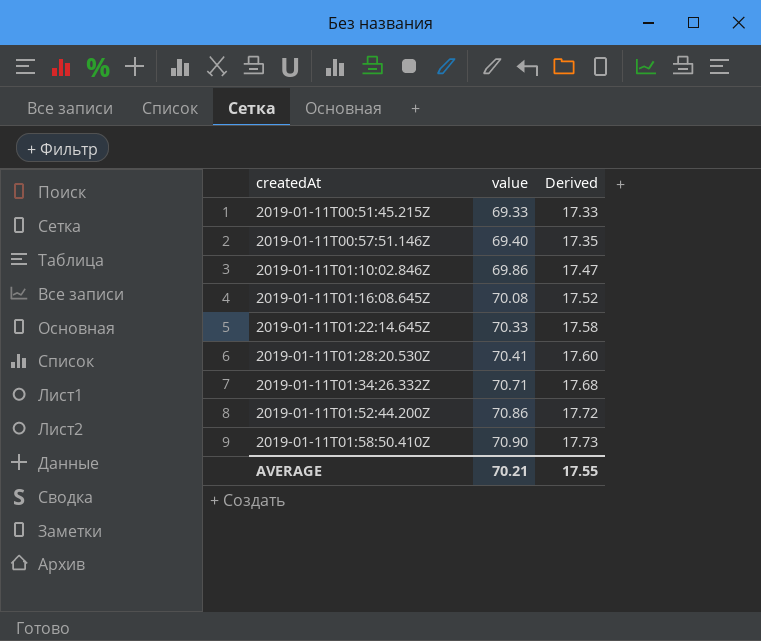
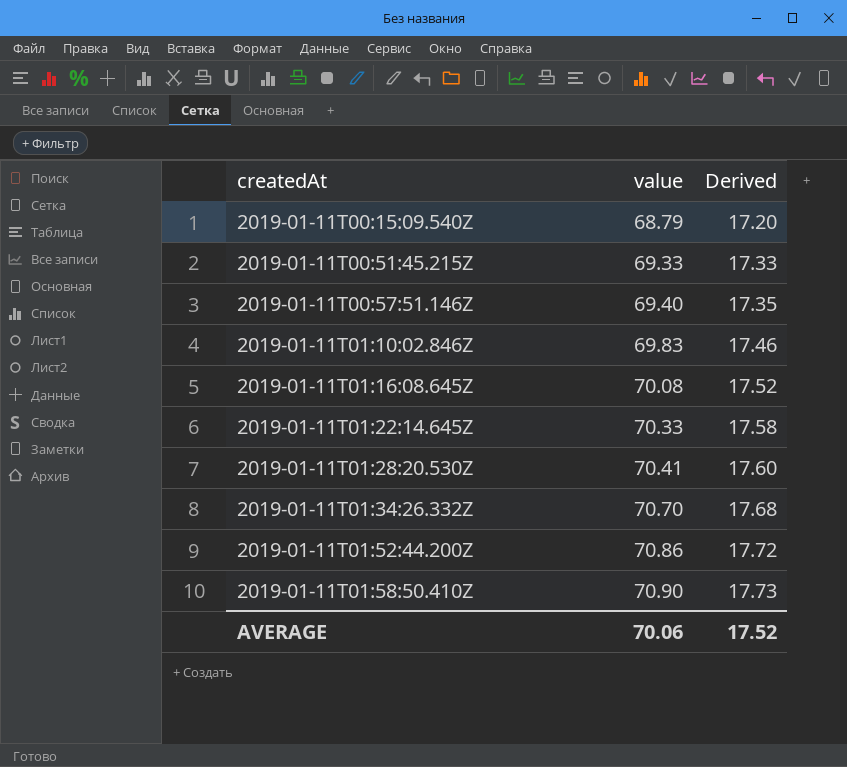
row 2019-01-11T00:15:09.540Z: none -> 68.79 | 17.20
2019-01-11T01:10:02.846Z | value: 69.86 -> 69.83
2019-01-11T01:10:02.846Z | Derived: 17.47 -> 17.46
2019-01-11T01:34:26.332Z | value: 70.71 -> 70.70
AVERAGE | value: 70.21 -> 70.06
AVERAGE | Derived: 17.55 -> 17.52

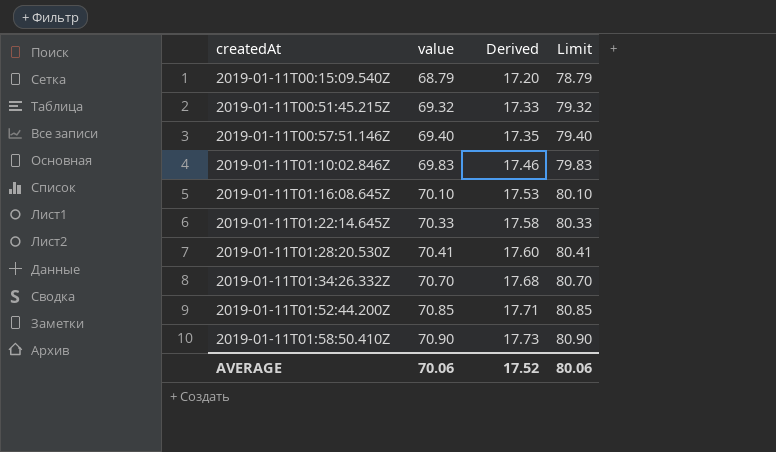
column Limit | formula: none -> [value] + 10
2019-01-11T00:51:45.215Z | value: 69.33 -> 69.32
2019-01-11T01:16:08.645Z | value: 70.08 -> 70.10
2019-01-11T01:16:08.645Z | Derived: 17.52 -> 17.53
2019-01-11T01:52:44.200Z | value: 70.86 -> 70.85
2019-01-11T01:52:44.200Z | Derived: 17.72 -> 17.71

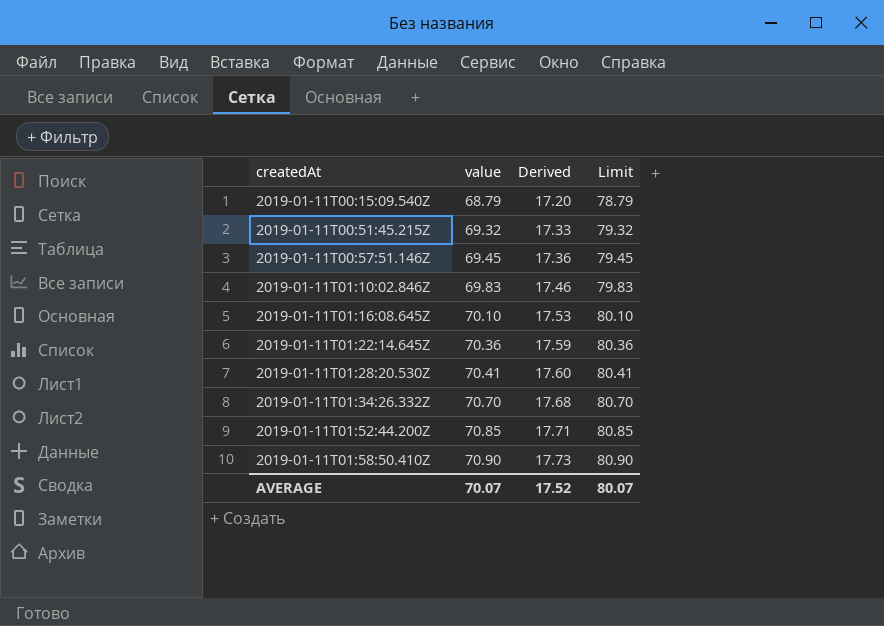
2019-01-11T00:57:51.146Z | value: 69.40 -> 69.45
2019-01-11T00:57:51.146Z | Derived: 17.35 -> 17.36
2019-01-11T00:57:51.146Z | Limit: 79.40 -> 79.45
2019-01-11T01:22:14.645Z | value: 70.33 -> 70.36
2019-01-11T01:22:14.645Z | Derived: 17.58 -> 17.59
2019-01-11T01:22:14.645Z | Limit: 80.33 -> 80.36
AVERAGE | value: 70.06 -> 70.07
AVERAGE | Limit: 80.06 -> 80.07

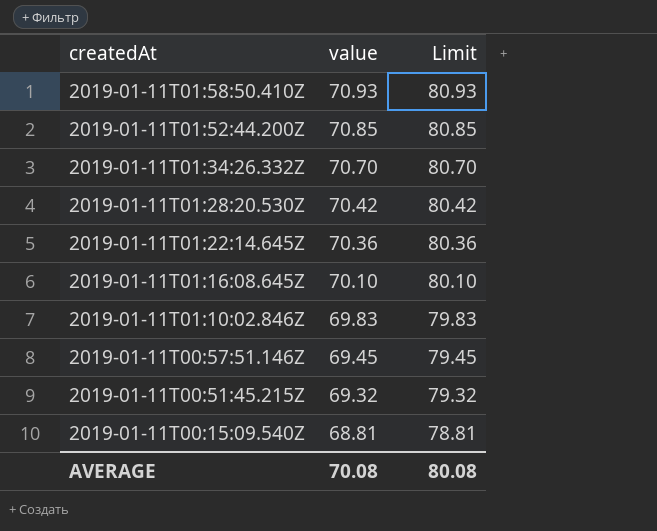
row order: createdAt ascending -> createdAt descending
column Derived | formula: [value] * 0.25 -> none
2019-01-11T01:58:50.410Z | value: 70.90 -> 70.93
2019-01-11T01:58:50.410Z | Limit: 80.90 -> 80.93
2019-01-11T01:28:20.530Z | value: 70.41 -> 70.42
2019-01-11T01:28:20.530Z | Limit: 80.41 -> 80.42
2019-01-11T00:15:09.540Z | value: 68.79 -> 68.81
2019-01-11T00:15:09.540Z | Limit: 78.79 -> 78.81
AVERAGE | value: 70.07 -> 70.08
AVERAGE | Limit: 80.07 -> 80.08

